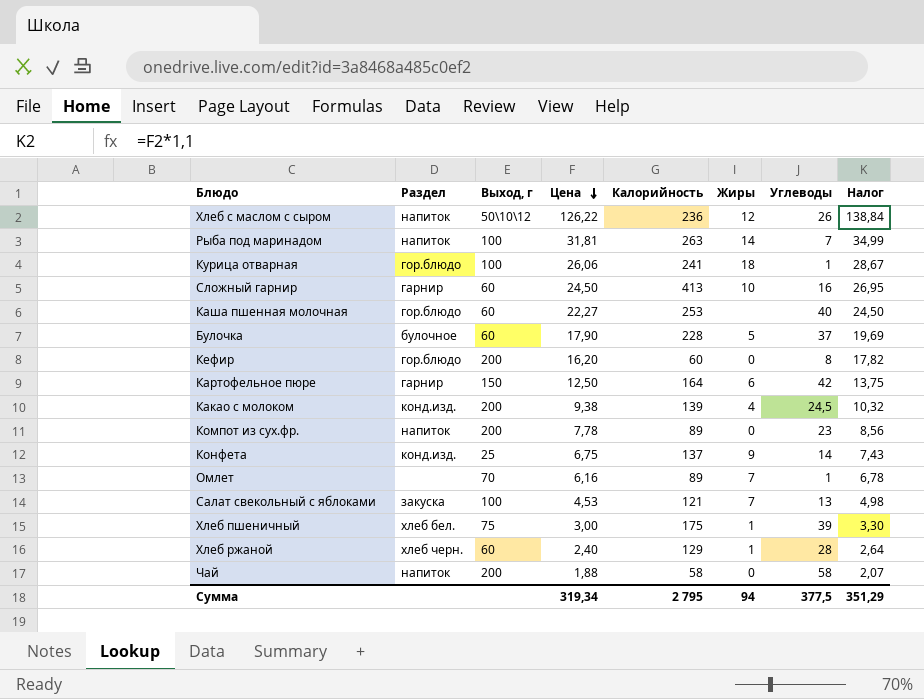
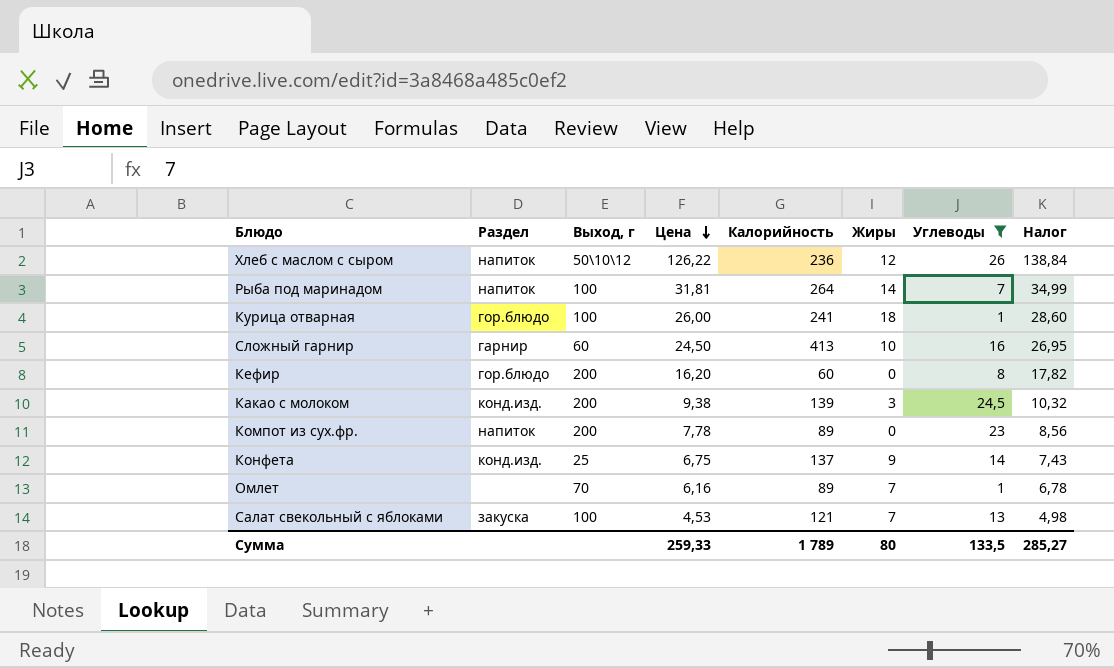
filter: none -> Углеводы <= 26
Рыба под маринадом | Калорийность: 263 -> 264
Курица отварная | Цена: 26,06 -> 26,00
Курица отварная | Налог: 28,67 -> 28,60
Какао с молоком | Жиры: 4 -> 3
Сумма | Цена: 319,34 -> 259,33
Сумма | Калорийность: 2 795 -> 1 789
Сумма | Жиры: 94 -> 80
Сумма | Углеводы: 377,5 -> 133,5
Сумма | Налог: 351,29 -> 285,27

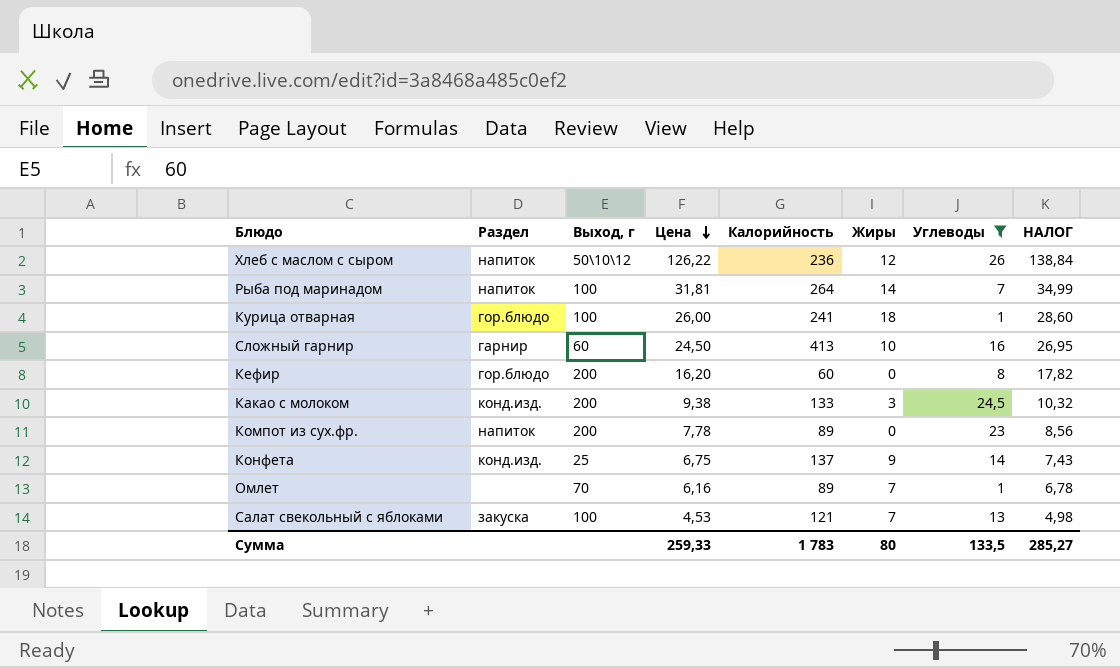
column name: Налог -> НАЛОГ
Какао с молоком | Калорийность: 139 -> 133
Сумма | Калорийность: 1 789 -> 1 783

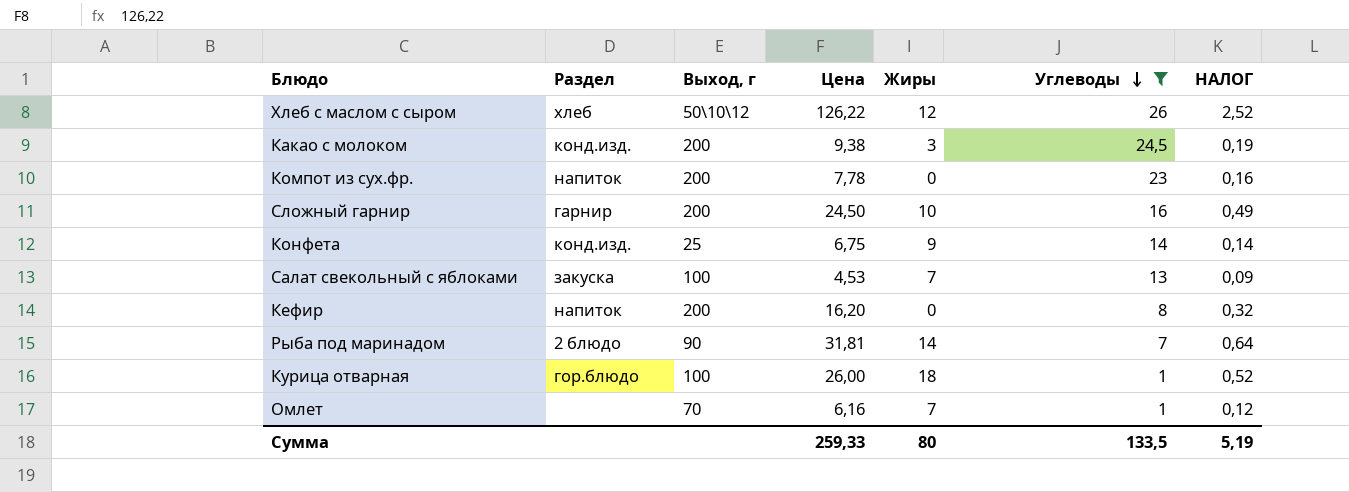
row order: Цена descending -> Углеводы descending
column Калорийность | position: 5 -> none
column НАЛОГ | formula: [Цена] * 1,1 -> [Цена] * 0,02
Хлеб с маслом с сыром | Раздел: напиток -> хлеб
Сложный гарнир | Выход, г: 60 -> 200
Кефир | Раздел: гор.блюдо -> напиток
Рыба под маринадом | Раздел: напиток -> 2 блюдо
Рыба под маринадом | Выход, г: 100 -> 90
Сумма | НАЛОГ: 285,27 -> 5,19

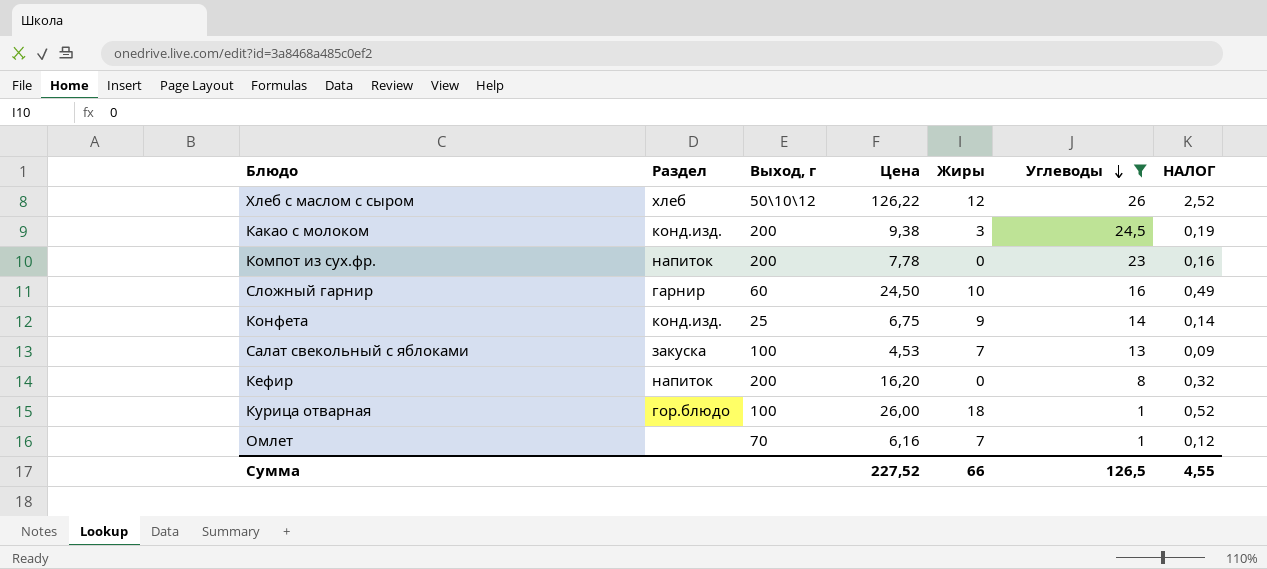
row Рыба под маринадом: 2 блюдо | 90 | 31,81 | 14 | 7 | 0,64 -> none
Сложный гарнир | Выход, г: 200 -> 60
Сумма | Цена: 259,33 -> 227,52
Сумма | Жиры: 80 -> 66
Сумма | Углеводы: 133,5 -> 126,5
Сумма | НАЛОГ: 5,19 -> 4,55

